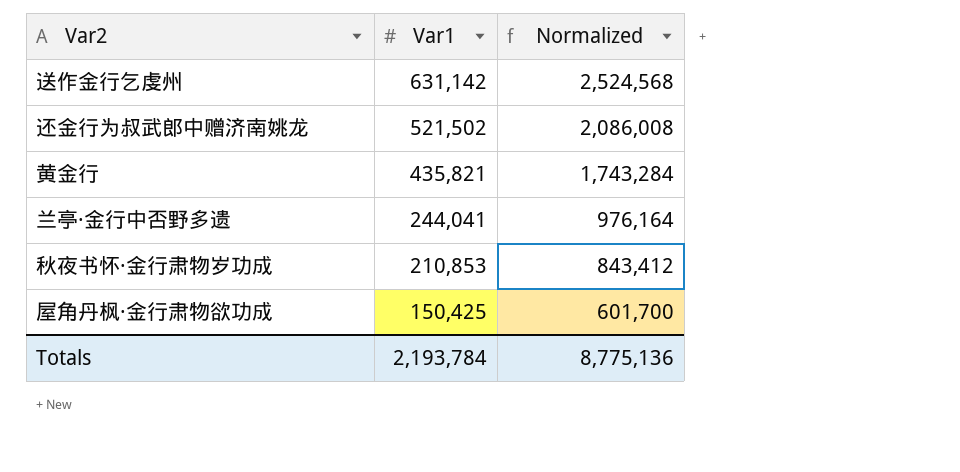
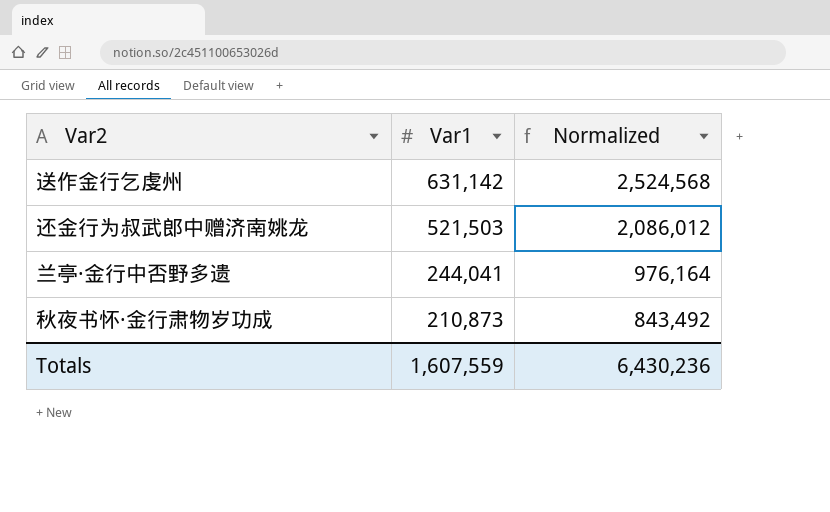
row 黄金行: 435,821 | 1,743,284 -> none
row 屋角丹枫·金行肃物欲功成: 150,425 | 601,700 -> none
还金行为叔武郎中赠济南姚龙 | Var1: 521,502 -> 521,503
还金行为叔武郎中赠济南姚龙 | Normalized: 2,086,008 -> 2,086,012
秋夜书怀·金行肃物岁功成 | Var1: 210,853 -> 210,873
秋夜书怀·金行肃物岁功成 | Normalized: 843,412 -> 843,492
Totals | Var1: 2,193,784 -> 1,607,559
Totals | Normalized: 8,775,136 -> 6,430,236

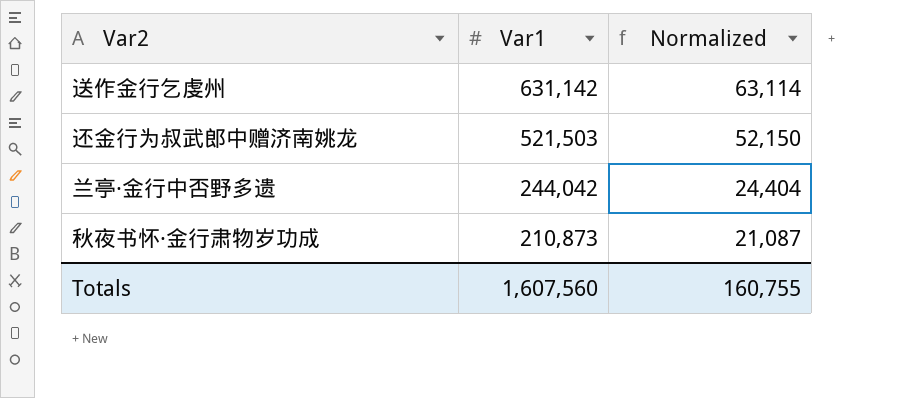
column Normalized | formula: [Var1] * 4 -> [Var1] * 0.1
兰亭·金行中否野多遗 | Var1: 244,041 -> 244,042
Totals | Var1: 1,607,559 -> 1,607,560
Totals | Normalized: 6,430,236 -> 160,755

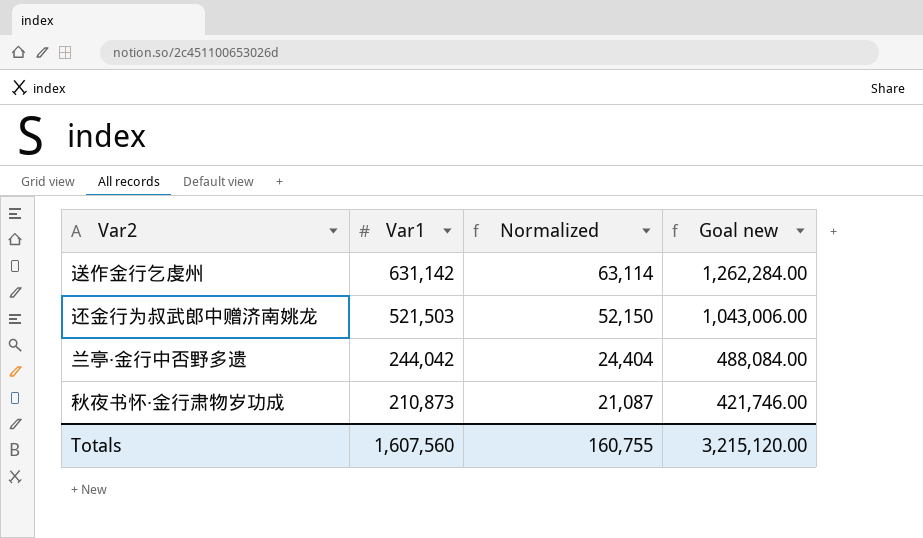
column Goal new | formula: none -> [Var1] * 2

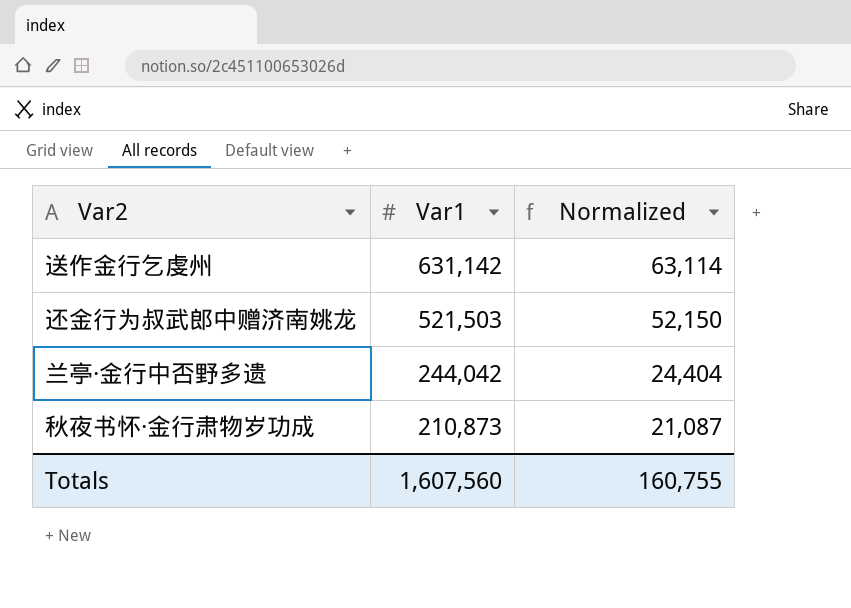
column Goal new | formula: [Var1] * 2 -> none

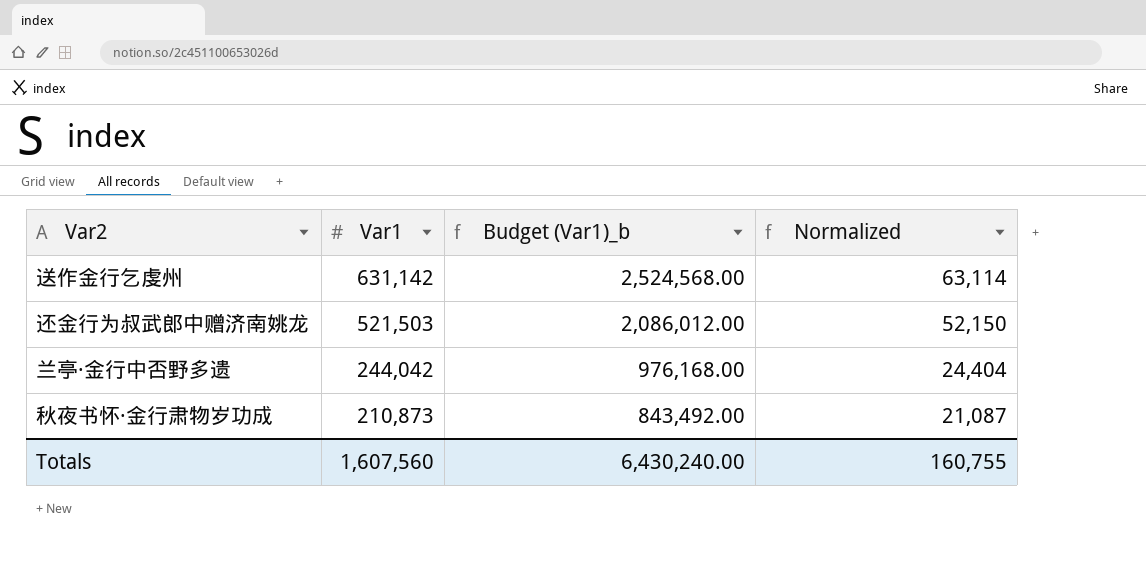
column Budget (Var1)_b | formula: none -> [Var1] * 4

